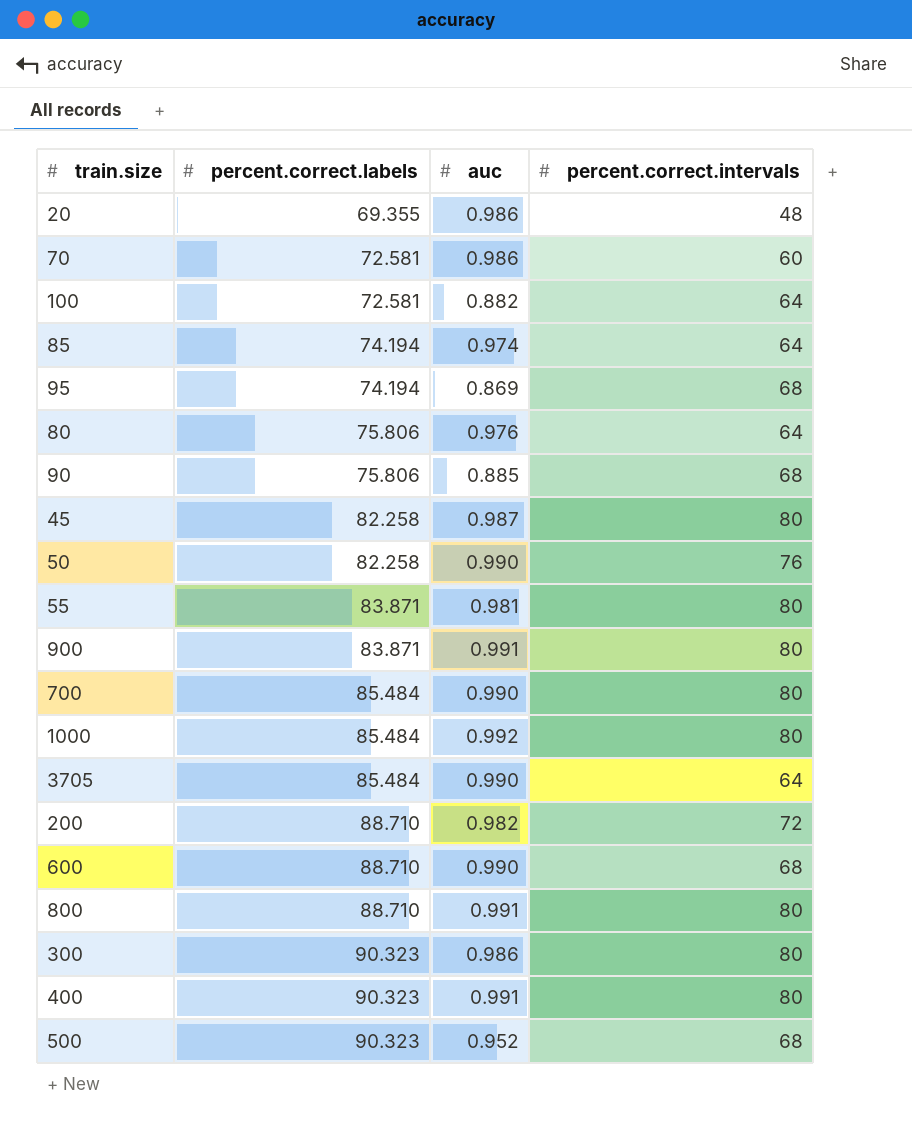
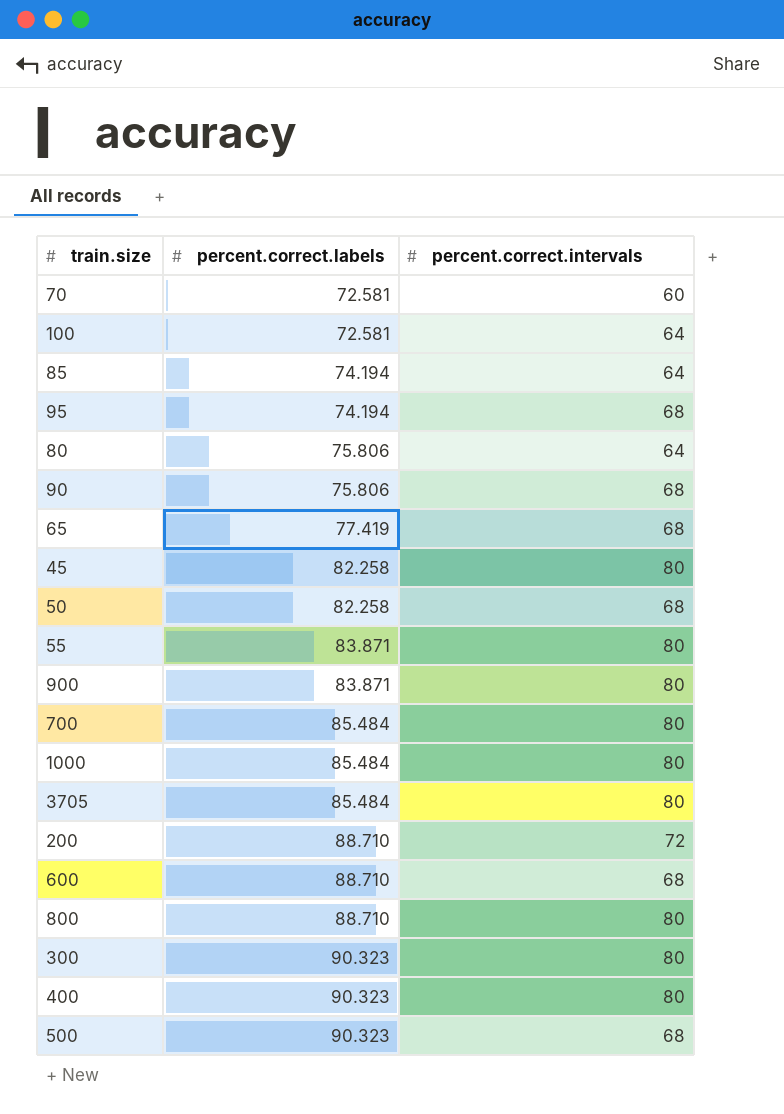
column auc | position: 3 -> none
row 20: 69.355 | 0.986 | 48 -> none
row 65: none -> 77.419 | 68
50 | percent.correct.intervals: 76 -> 68
3705 | percent.correct.intervals: 64 -> 80

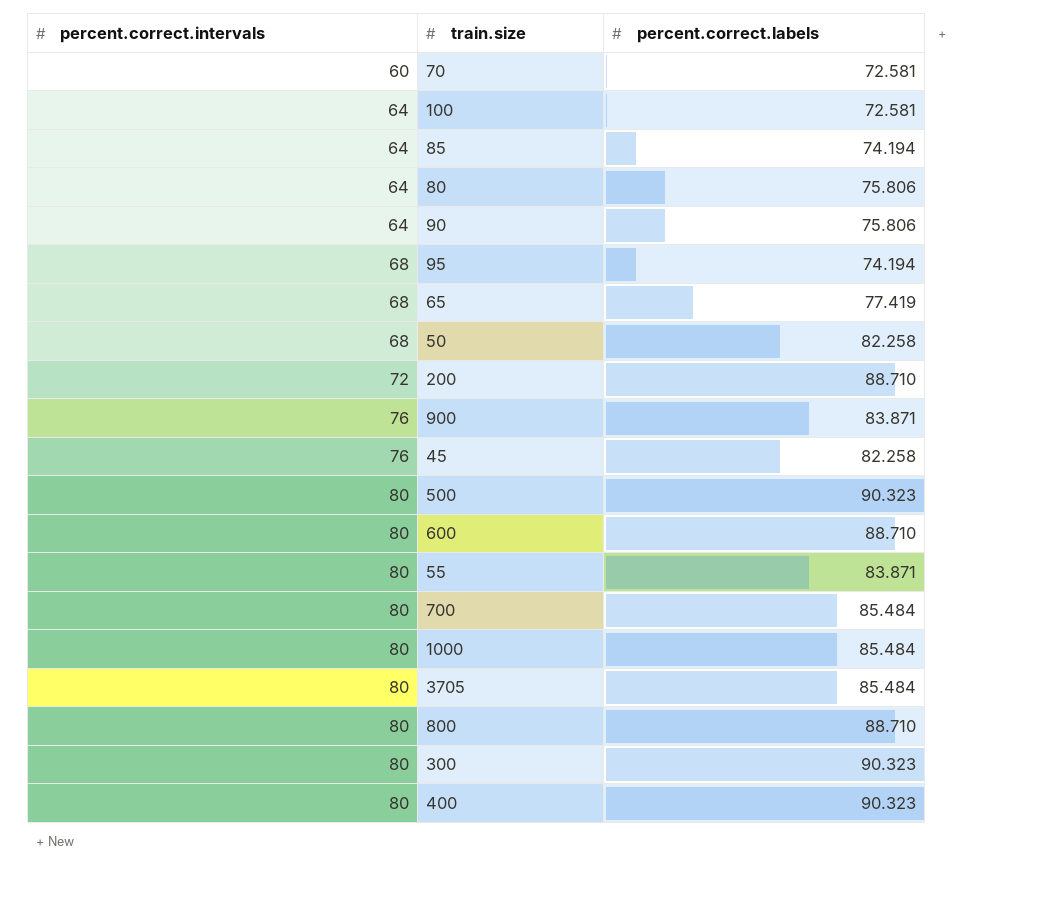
row order: percent.correct.labels ascending -> percent.correct.intervals ascending
column percent.correct.intervals | position: 3 -> 1
90 | percent.correct.intervals: 68 -> 64
900 | percent.correct.intervals: 80 -> 76
45 | percent.correct.intervals: 80 -> 76
500 | percent.correct.intervals: 68 -> 80
600 | percent.correct.intervals: 68 -> 80

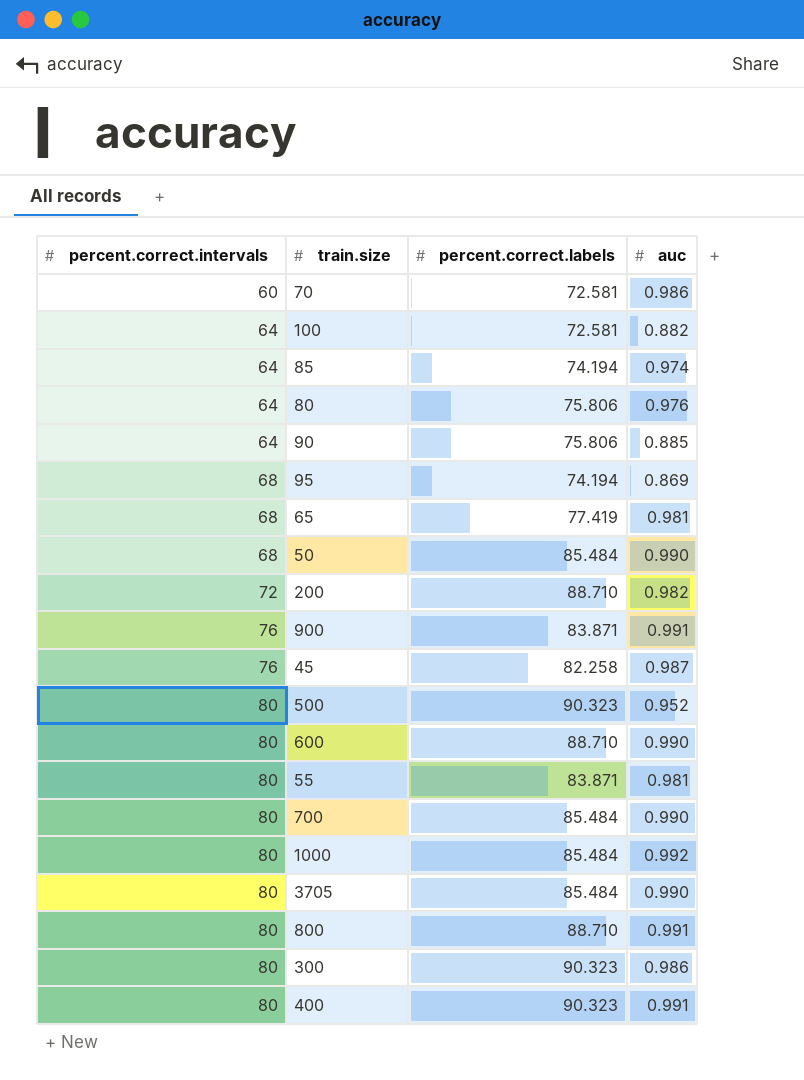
column auc | position: none -> 4
50 | percent.correct.labels: 82.258 -> 85.484

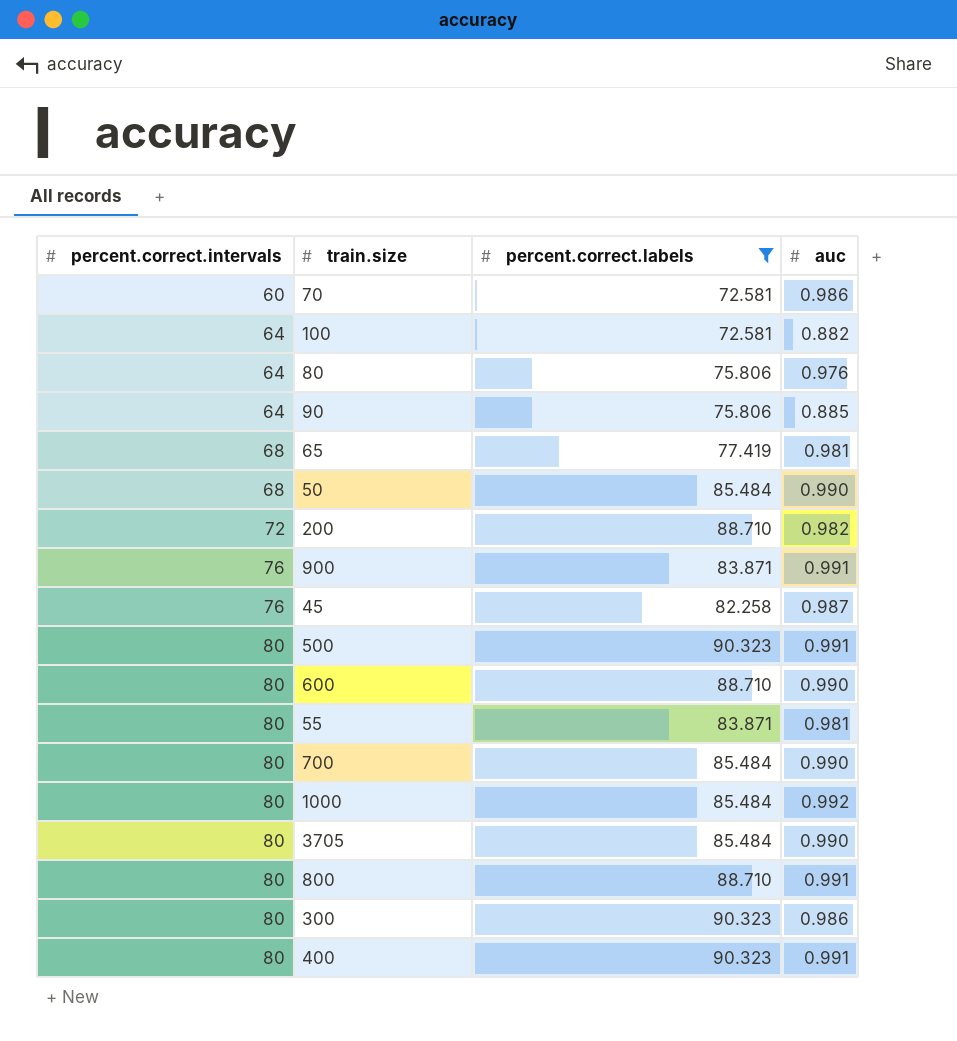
filter: none -> percent.correct.labels != 74.194
500 | auc: 0.952 -> 0.991

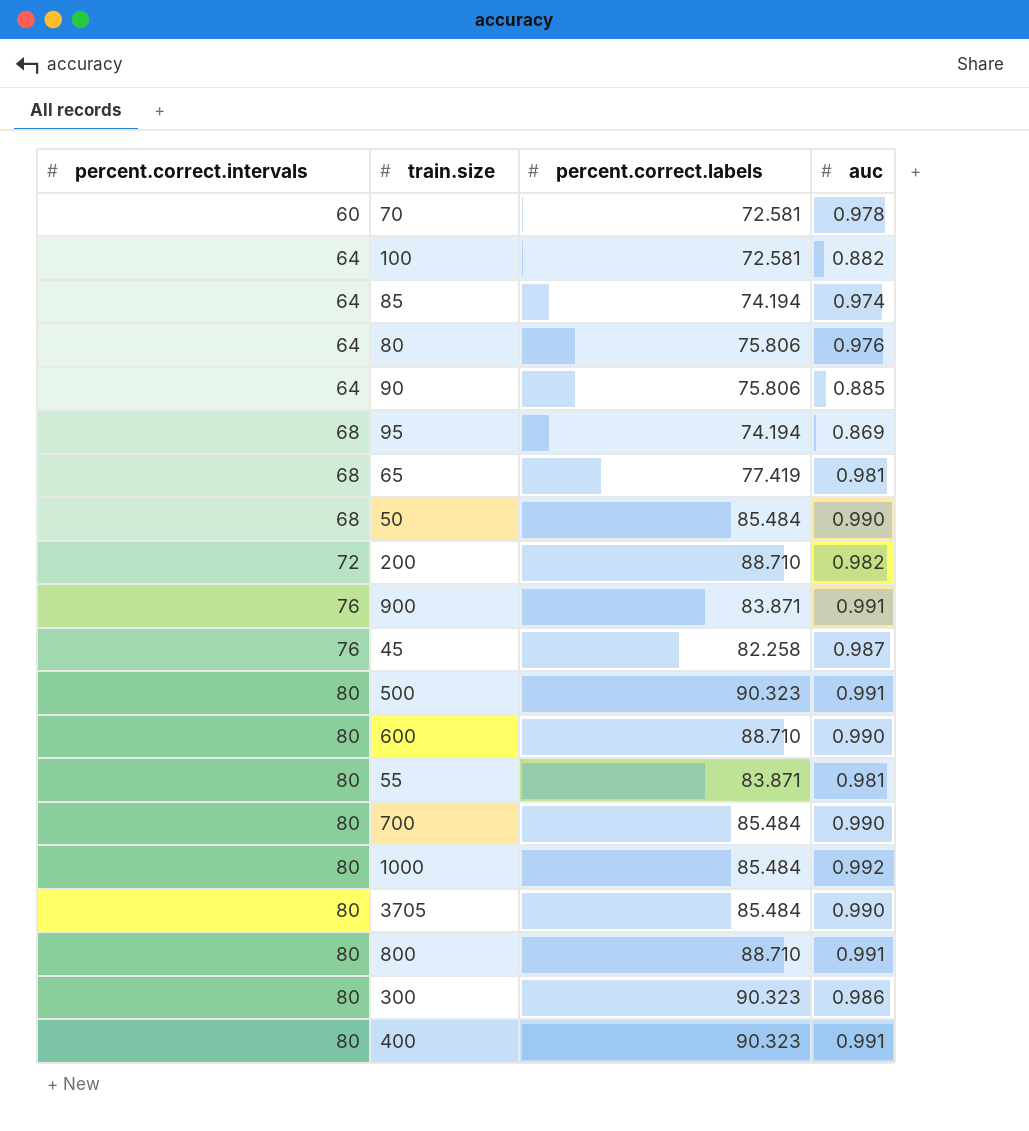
filter: percent.correct.labels != 74.194 -> none
70 | auc: 0.986 -> 0.978

